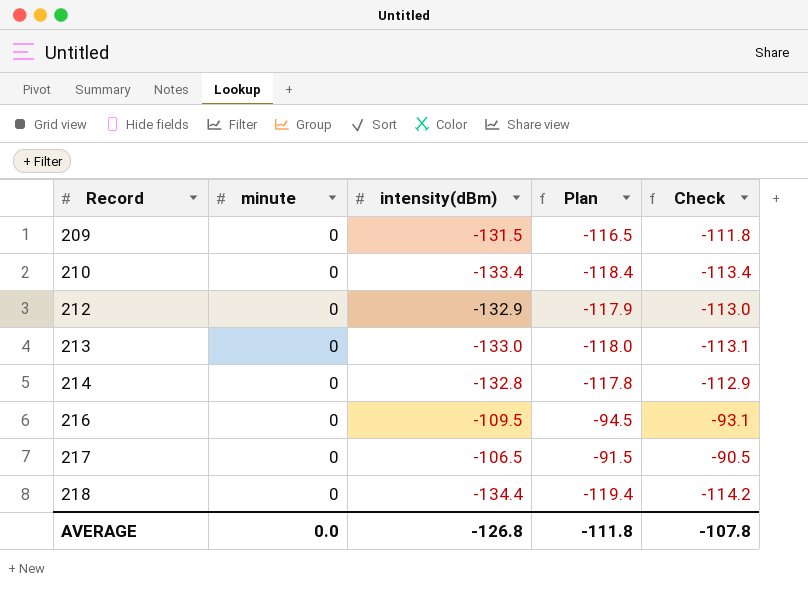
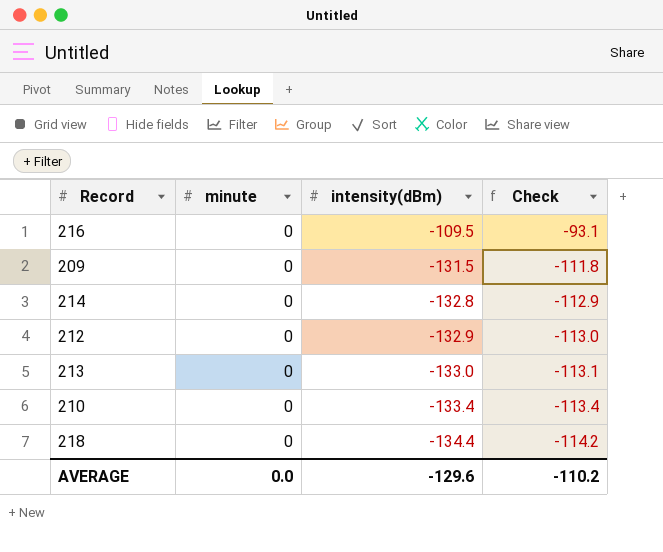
row order: Record ascending -> intensity(dBm) descending
column Plan | formula: [intensity(dBm)] + 15 -> none
row 217: 0 | -106.5 | -91.5 | -90.5 -> none
AVERAGE | intensity(dBm): -126.8 -> -129.6
AVERAGE | Check: -107.8 -> -110.2

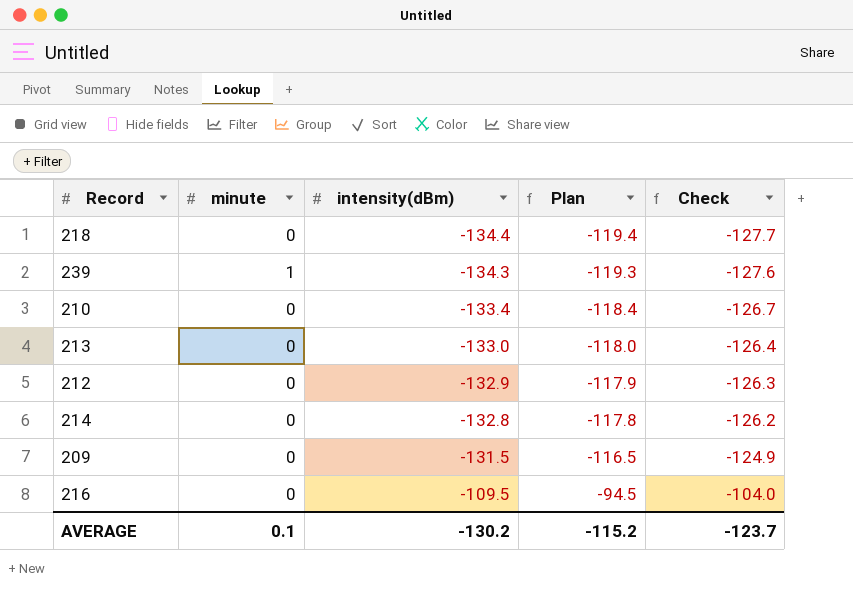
row order: intensity(dBm) descending -> intensity(dBm) ascending
column Plan | formula: none -> [intensity(dBm)] + 15
column Check | formula: [intensity(dBm)] * 0.85 -> [intensity(dBm)] * 0.95
row 239: none -> 1 | -134.3 | -119.3 | -127.6
AVERAGE | minute: 0.0 -> 0.1
AVERAGE | intensity(dBm): -129.6 -> -130.2
AVERAGE | Check: -110.2 -> -123.7

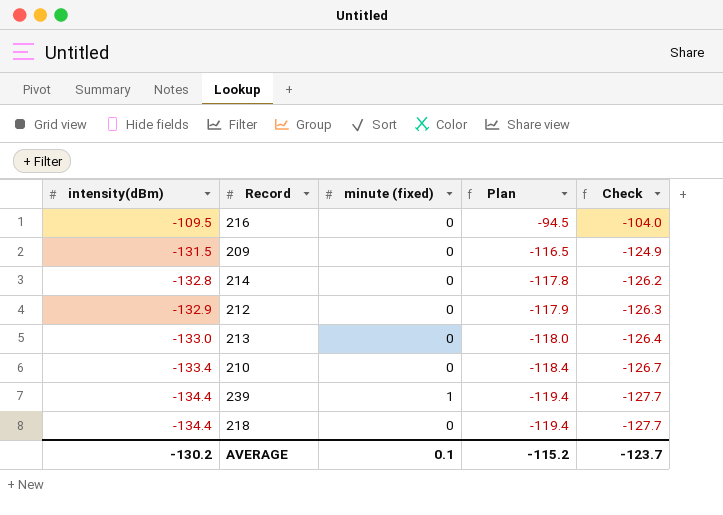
row order: intensity(dBm) ascending -> intensity(dBm) descending
column intensity(dBm) | position: 3 -> 1
column name: minute -> minute (fixed)
239 | intensity(dBm): -134.3 -> -134.4
239 | Plan: -119.3 -> -119.4
239 | Check: -127.6 -> -127.7

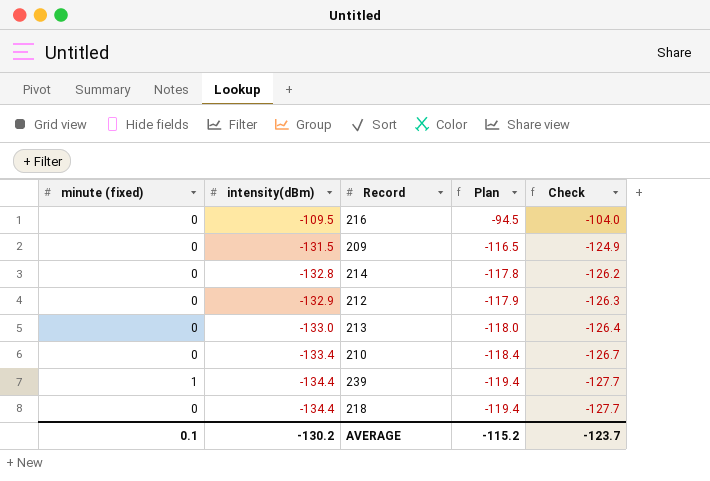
column minute (fixed) | position: 3 -> 1

